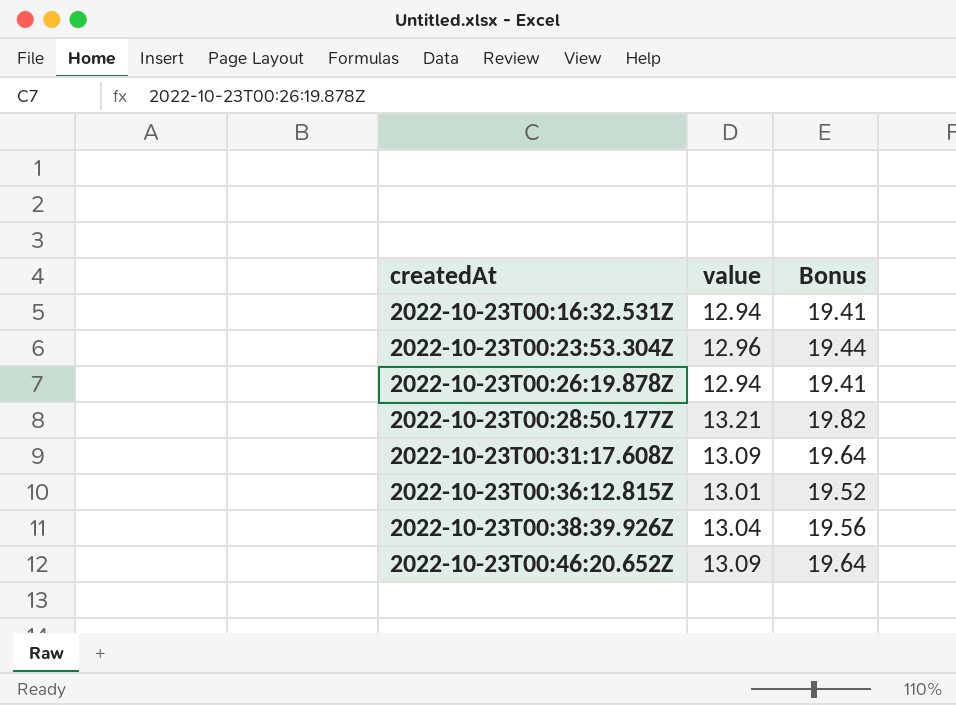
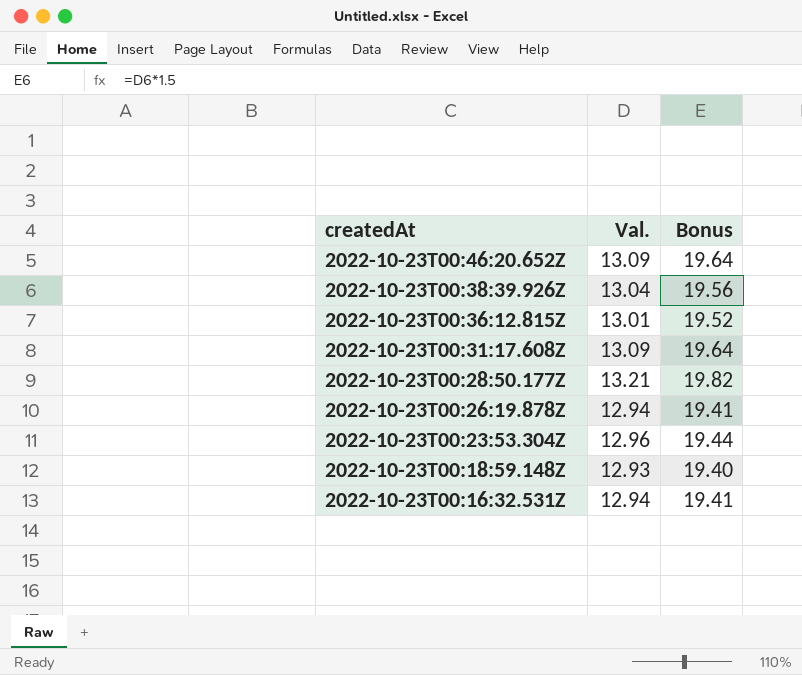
row order: createdAt ascending -> createdAt descending
column name: value -> Val.
row 2022-10-23T00:18:59.148Z: none -> 12.93 | 19.40

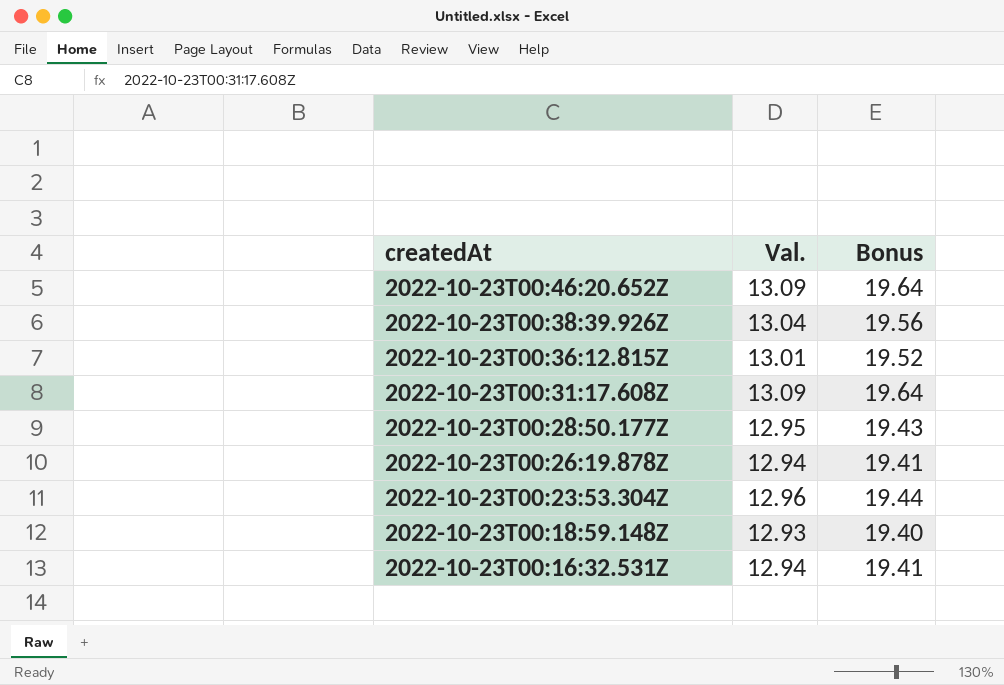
2022-10-23T00:28:50.177Z | Val.: 13.21 -> 12.95
2022-10-23T00:28:50.177Z | Bonus: 19.82 -> 19.43

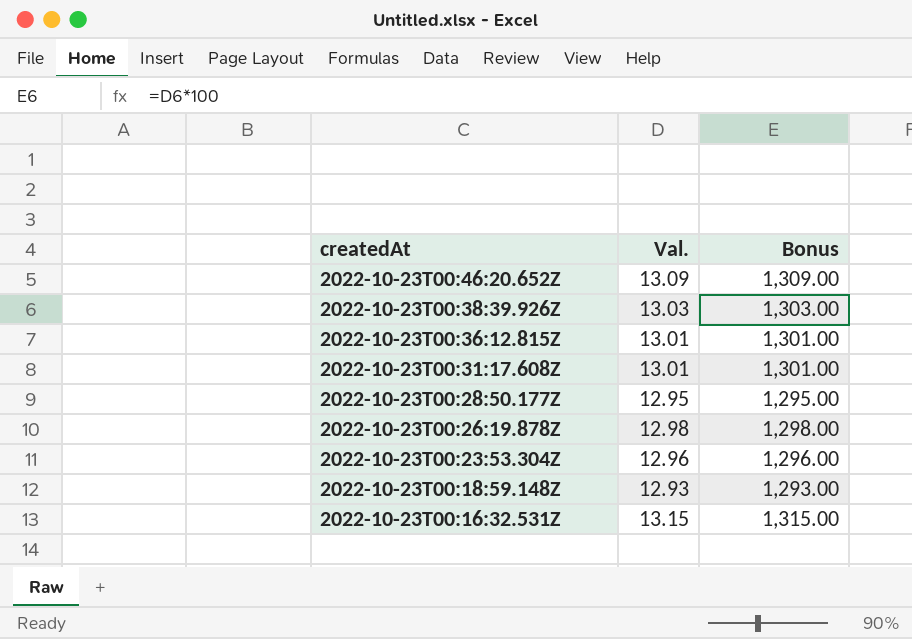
column Bonus | formula: [Val.] * 1.5 -> [Val.] * 100
2022-10-23T00:38:39.926Z | Val.: 13.04 -> 13.03
2022-10-23T00:31:17.608Z | Val.: 13.09 -> 13.01
2022-10-23T00:26:19.878Z | Val.: 12.94 -> 12.98
2022-10-23T00:16:32.531Z | Val.: 12.94 -> 13.15

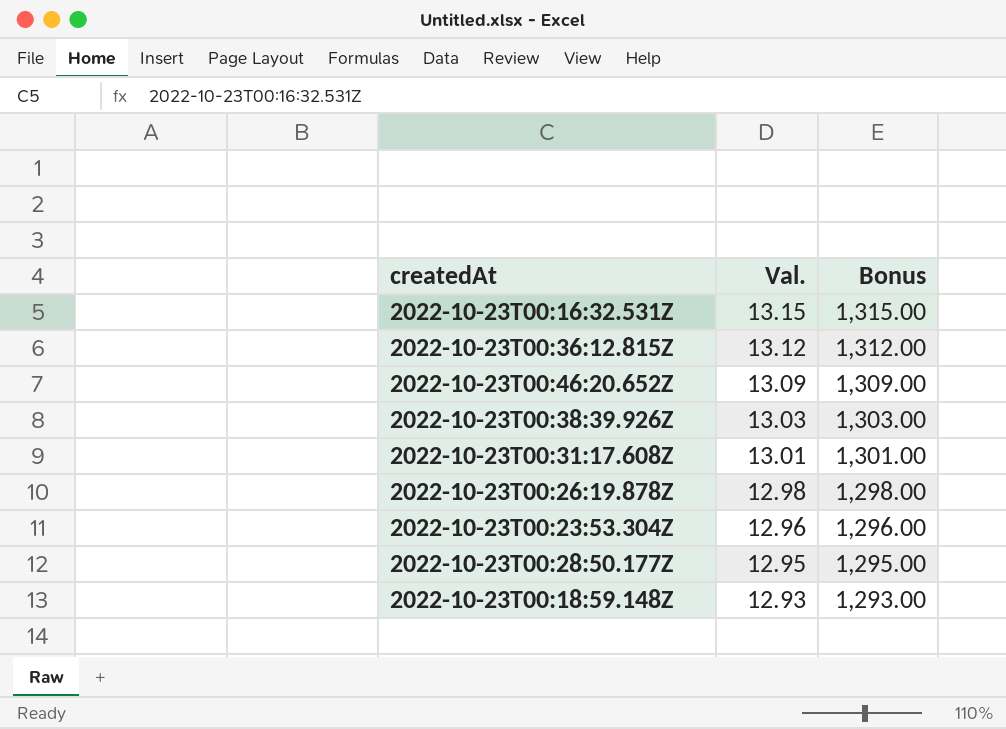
row order: createdAt descending -> Val. descending
2022-10-23T00:36:12.815Z | Val.: 13.01 -> 13.12
2022-10-23T00:36:12.815Z | Bonus: 1,301.00 -> 1,312.00

